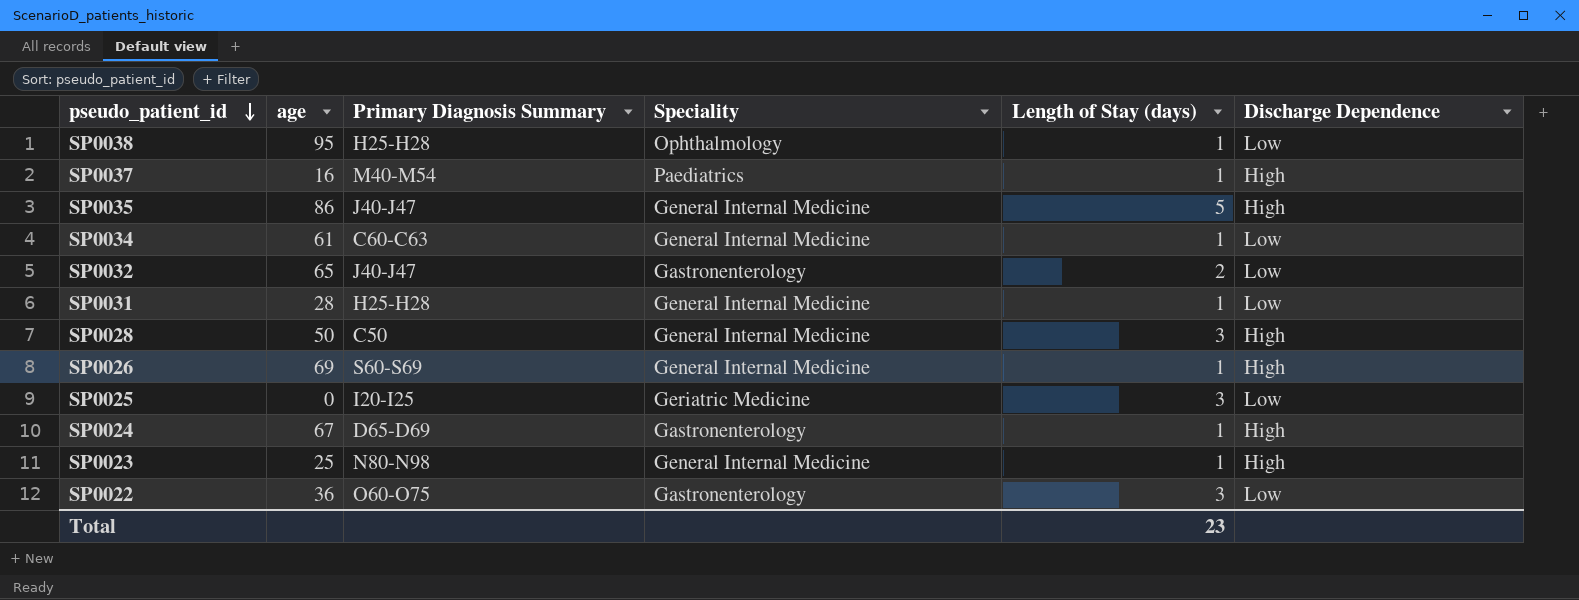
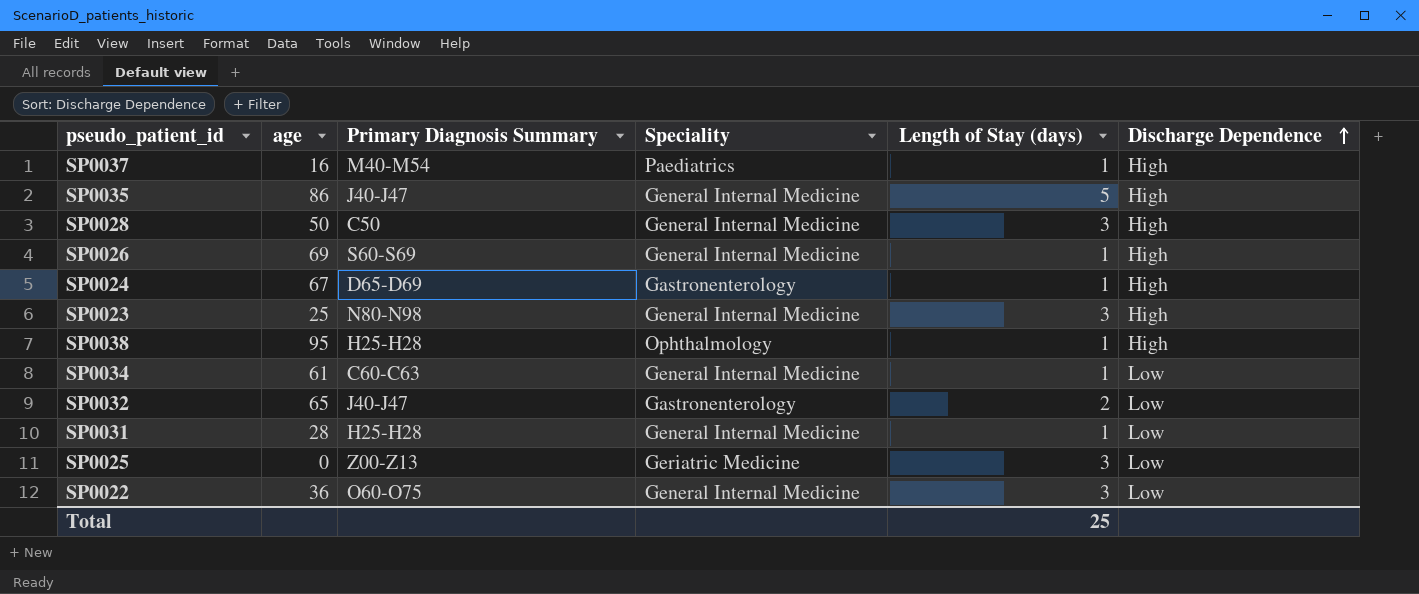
row order: pseudo_patient_id descending -> Discharge Dependence ascending
SP0023 | Length of Stay (days): 1 -> 3
SP0038 | Discharge Dependence: Low -> High
SP0025 | Primary Diagnosis Summary: I20-I25 -> Z00-Z13
SP0022 | Speciality: Gastronenterology -> General Internal Medicine
Total | Length of Stay (days): 23 -> 25

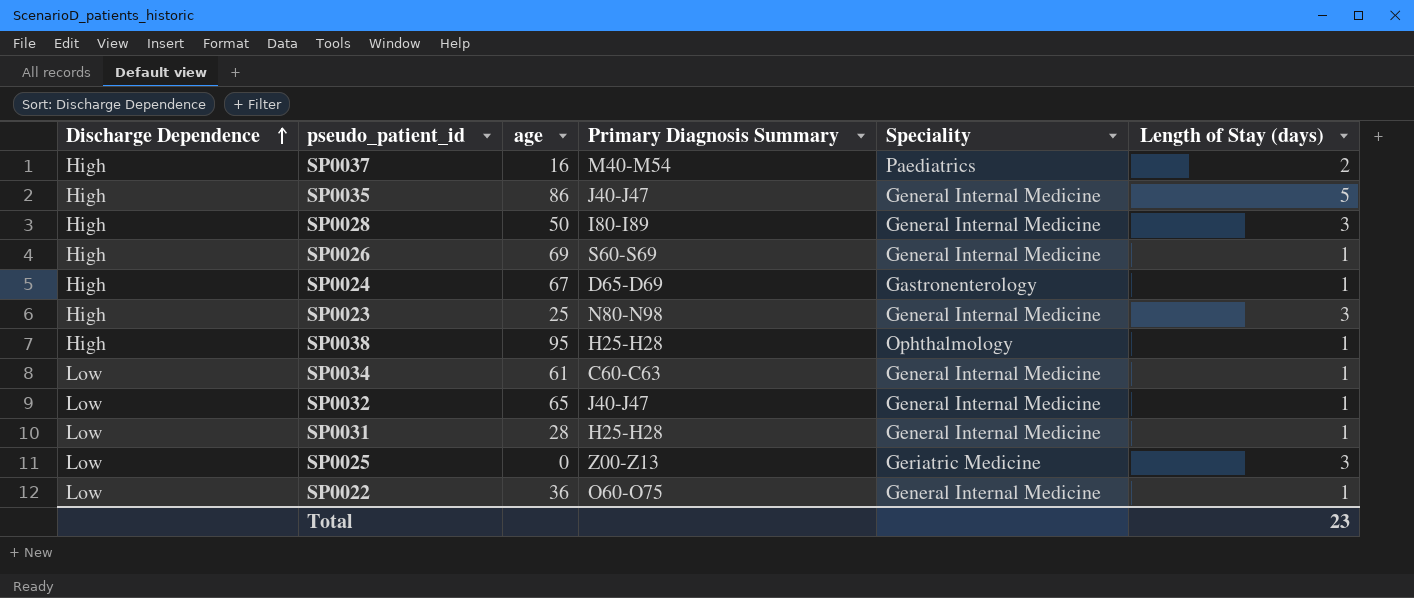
column Discharge Dependence | position: 6 -> 1
SP0037 | Length of Stay (days): 1 -> 2
SP0028 | Primary Diagnosis Summary: C50 -> I80-I89
SP0032 | Speciality: Gastronenterology -> General Internal Medicine
SP0032 | Length of Stay (days): 2 -> 1
SP0022 | Length of Stay (days): 3 -> 1
Total | Length of Stay (days): 25 -> 23

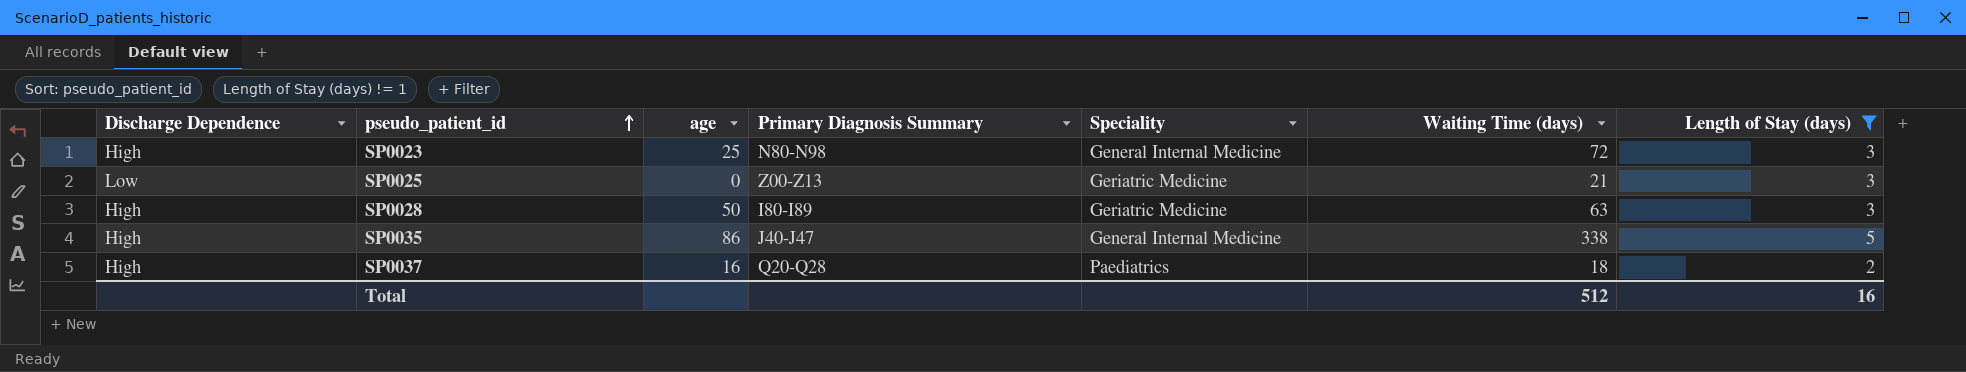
filter: none -> Length of Stay (days) != 1
row order: Discharge Dependence ascending -> pseudo_patient_id ascending
column Waiting Time (days) | position: none -> 6
SP0028 | Speciality: General Internal Medicine -> Geriatric Medicine
SP0037 | Primary Diagnosis Summary: M40-M54 -> Q20-Q28
Total | Length of Stay (days): 23 -> 16

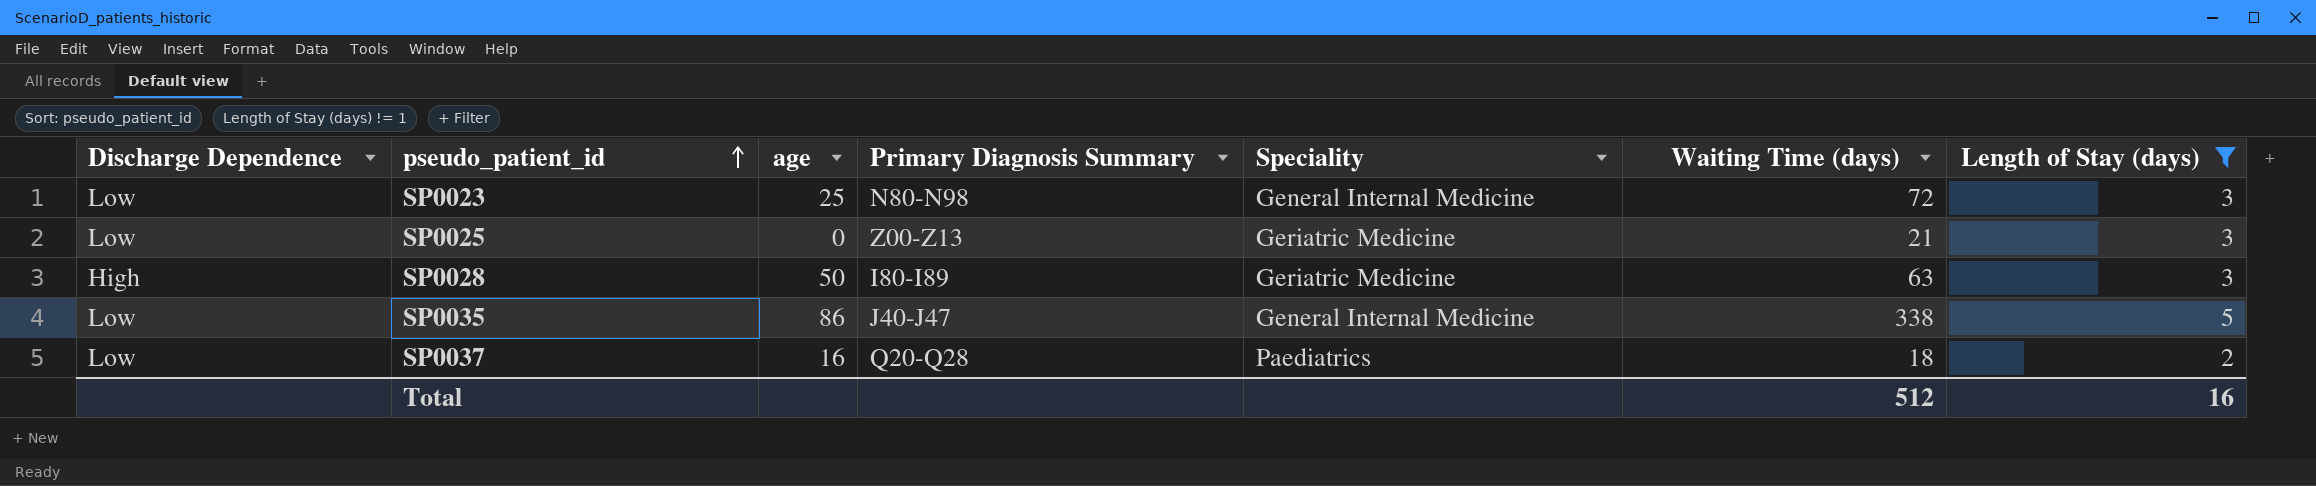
SP0023 | Discharge Dependence: High -> Low
SP0035 | Discharge Dependence: High -> Low
SP0037 | Discharge Dependence: High -> Low

